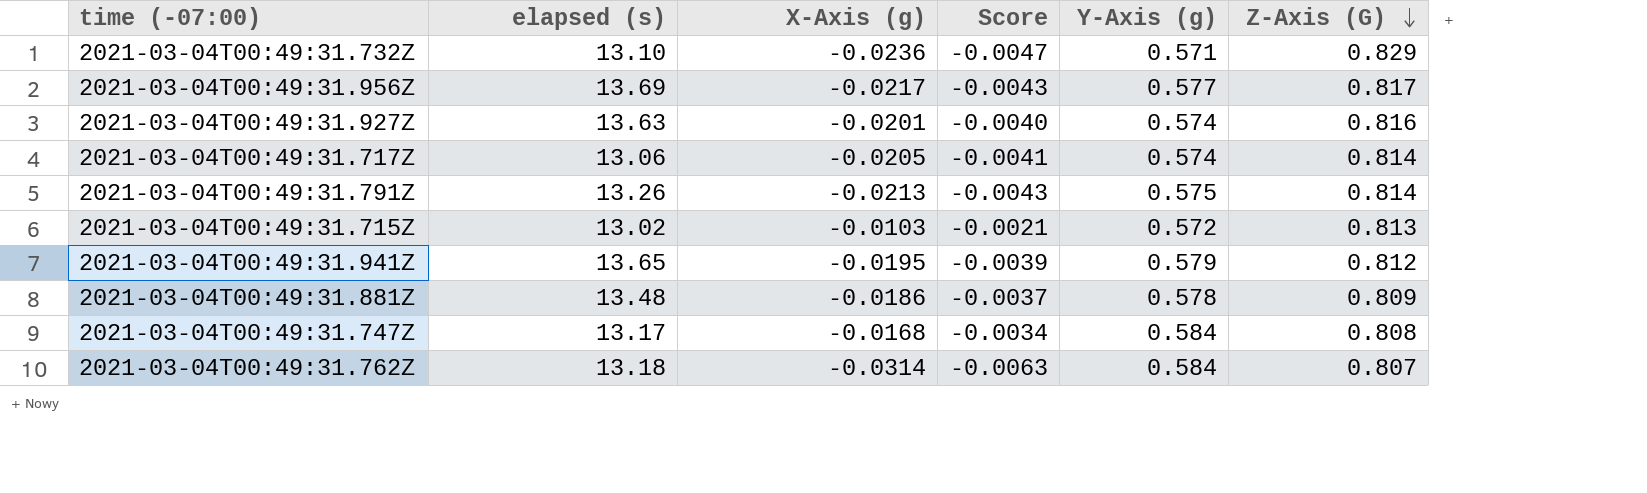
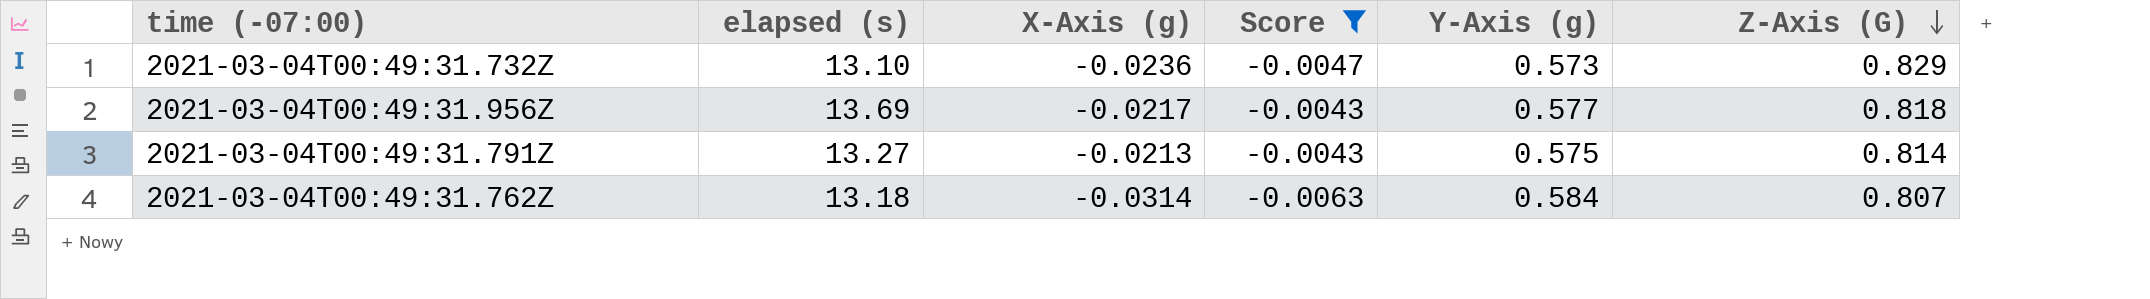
filter: none -> Score <= -0.0043
2021-03-04T00:49:31.732Z | Y-Axis (g): 0.571 -> 0.573
2021-03-04T00:49:31.956Z | Z-Axis (G): 0.817 -> 0.818
2021-03-04T00:49:31.791Z | elapsed (s): 13.26 -> 13.27

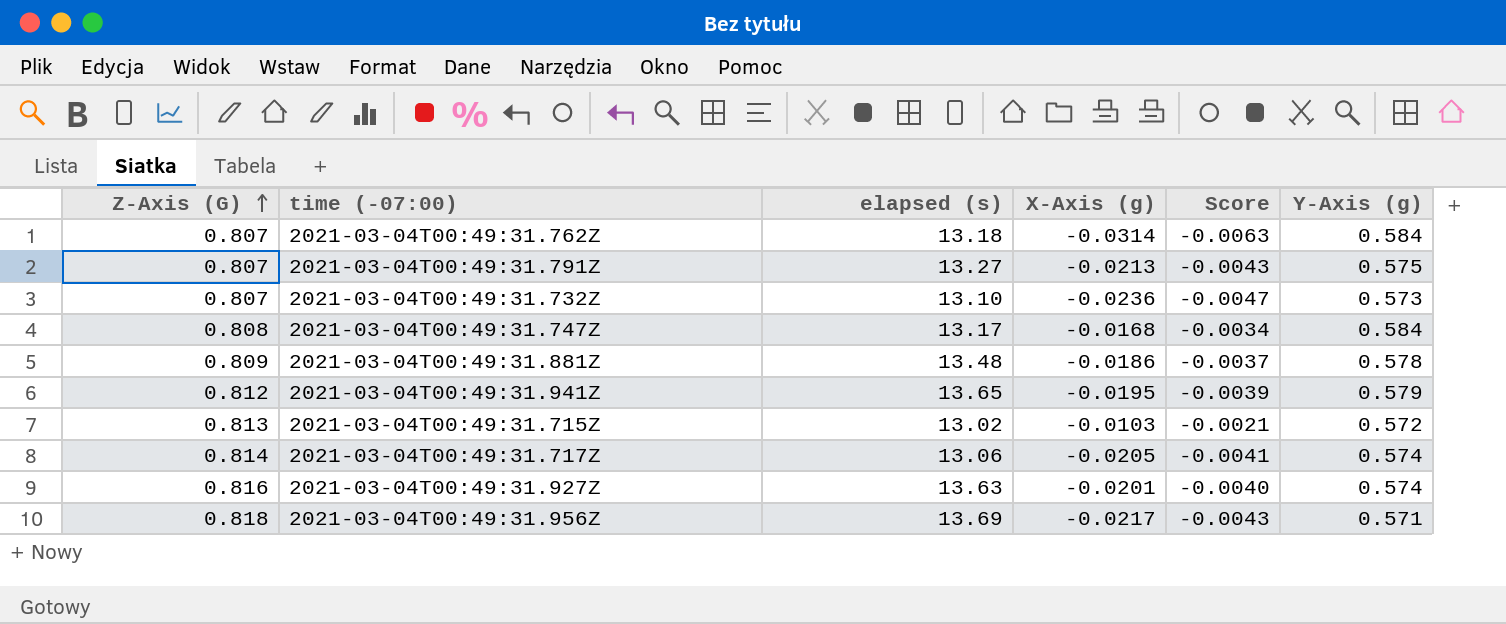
filter: Score <= -0.0043 -> none
row order: Z-Axis (G) descending -> Z-Axis (G) ascending
column Z-Axis (G) | position: 6 -> 1
2021-03-04T00:49:31.791Z | Z-Axis (G): 0.814 -> 0.807
2021-03-04T00:49:31.732Z | Z-Axis (G): 0.829 -> 0.807
2021-03-04T00:49:31.956Z | Y-Axis (g): 0.577 -> 0.571

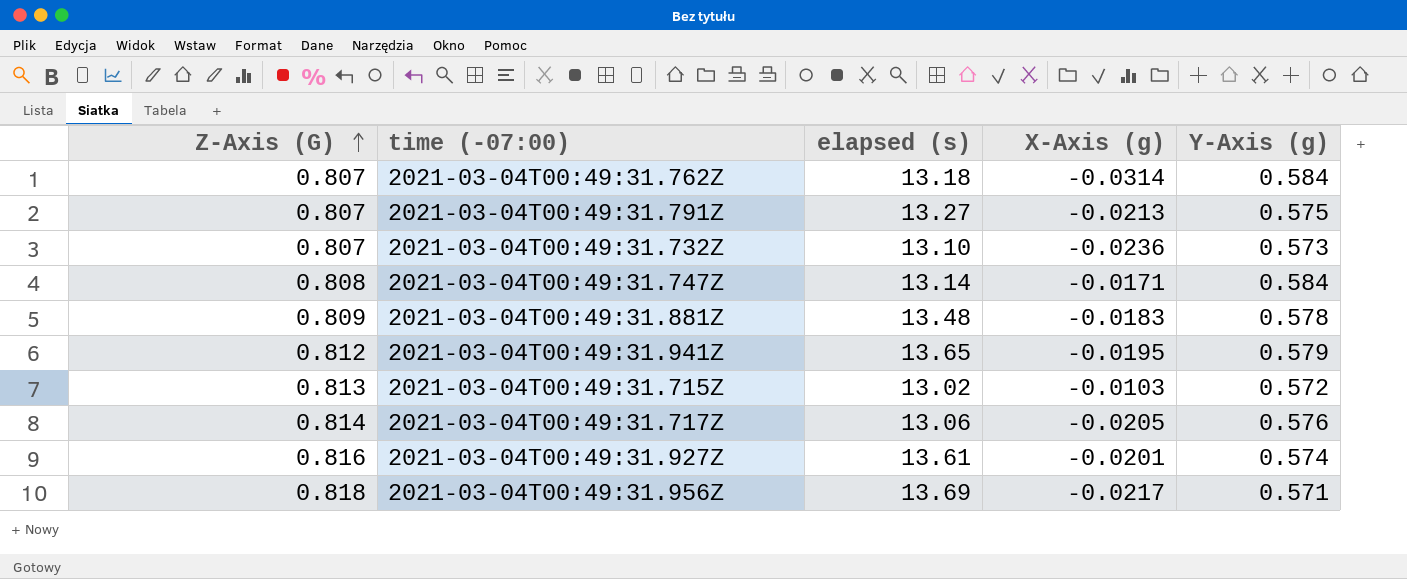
column Score | formula: [X-Axis (g)] * 0.2 -> none
2021-03-04T00:49:31.747Z | elapsed (s): 13.17 -> 13.14
2021-03-04T00:49:31.747Z | X-Axis (g): -0.0168 -> -0.0171
2021-03-04T00:49:31.881Z | X-Axis (g): -0.0186 -> -0.0183
2021-03-04T00:49:31.717Z | Y-Axis (g): 0.574 -> 0.576
2021-03-04T00:49:31.927Z | elapsed (s): 13.63 -> 13.61

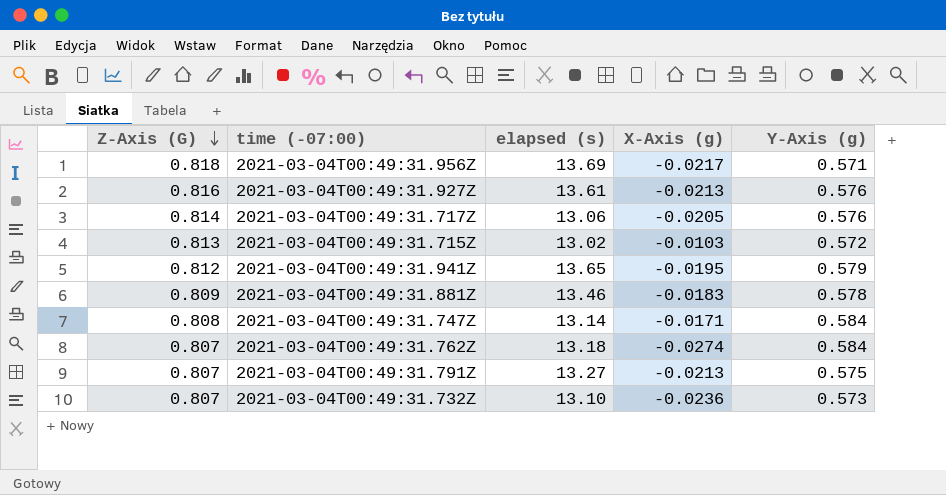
row order: Z-Axis (G) ascending -> Z-Axis (G) descending
2021-03-04T00:49:31.927Z | X-Axis (g): -0.0201 -> -0.0213
2021-03-04T00:49:31.927Z | Y-Axis (g): 0.574 -> 0.576
2021-03-04T00:49:31.881Z | elapsed (s): 13.48 -> 13.46
2021-03-04T00:49:31.762Z | X-Axis (g): -0.0314 -> -0.0274

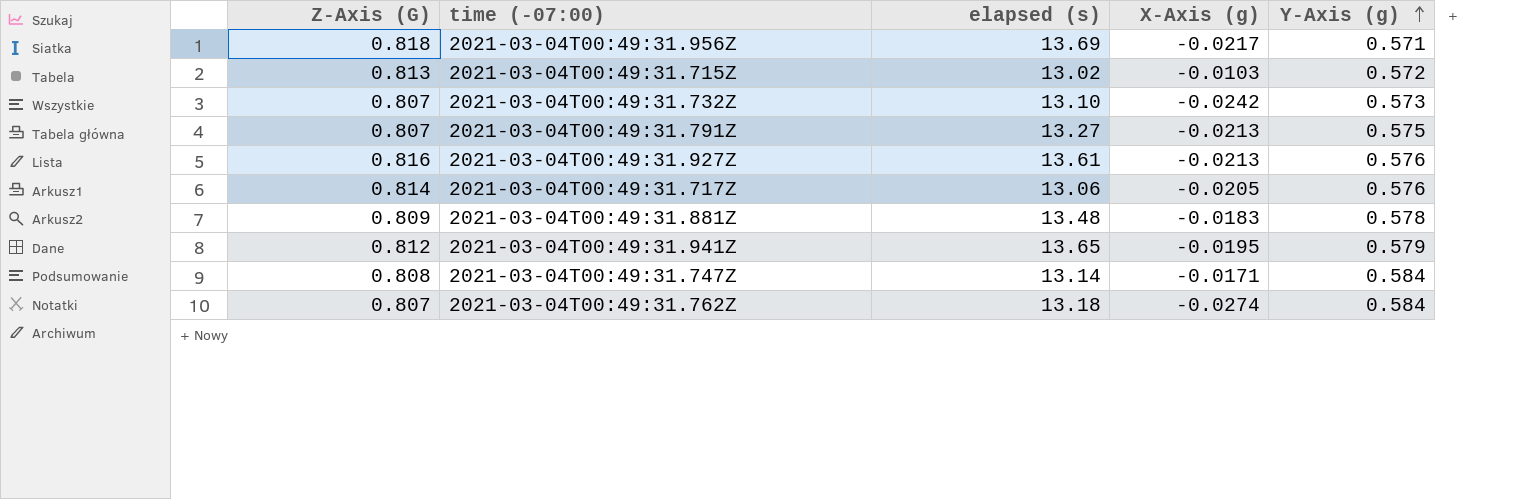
row order: Z-Axis (G) descending -> Y-Axis (g) ascending
2021-03-04T00:49:31.732Z | X-Axis (g): -0.0236 -> -0.0242
2021-03-04T00:49:31.881Z | elapsed (s): 13.46 -> 13.48

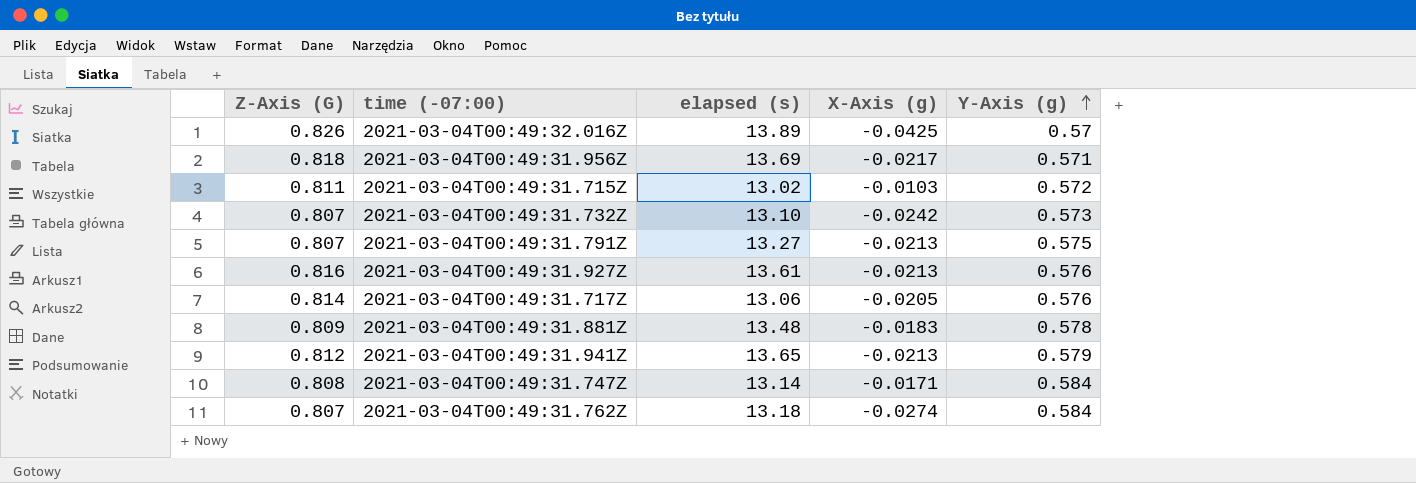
row 2021-03-04T00:49:32.016Z: none -> 0.826 | 13.89 | -0.0425 | 0.57
2021-03-04T00:49:31.715Z | Z-Axis (G): 0.813 -> 0.811
2021-03-04T00:49:31.941Z | X-Axis (g): -0.0195 -> -0.0213

